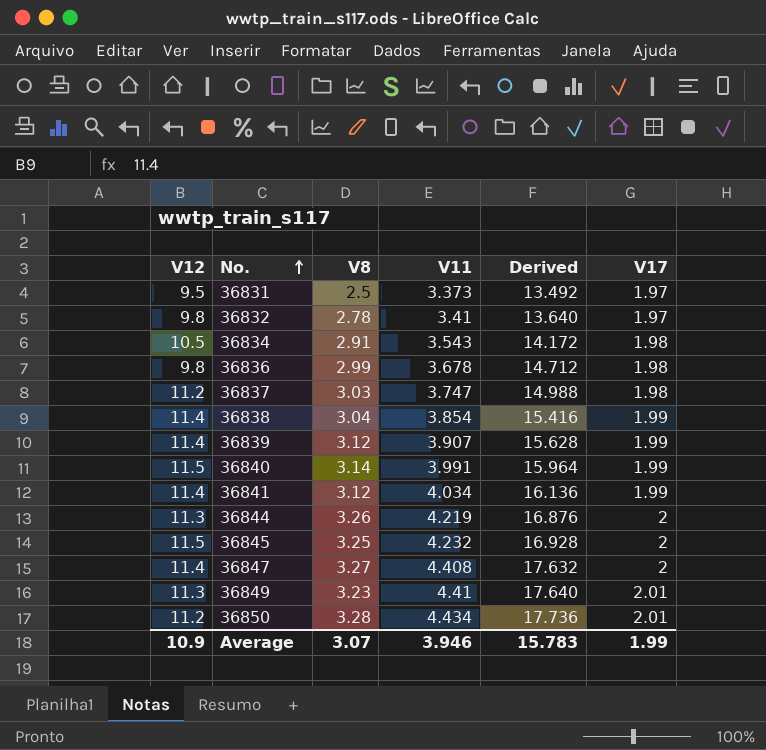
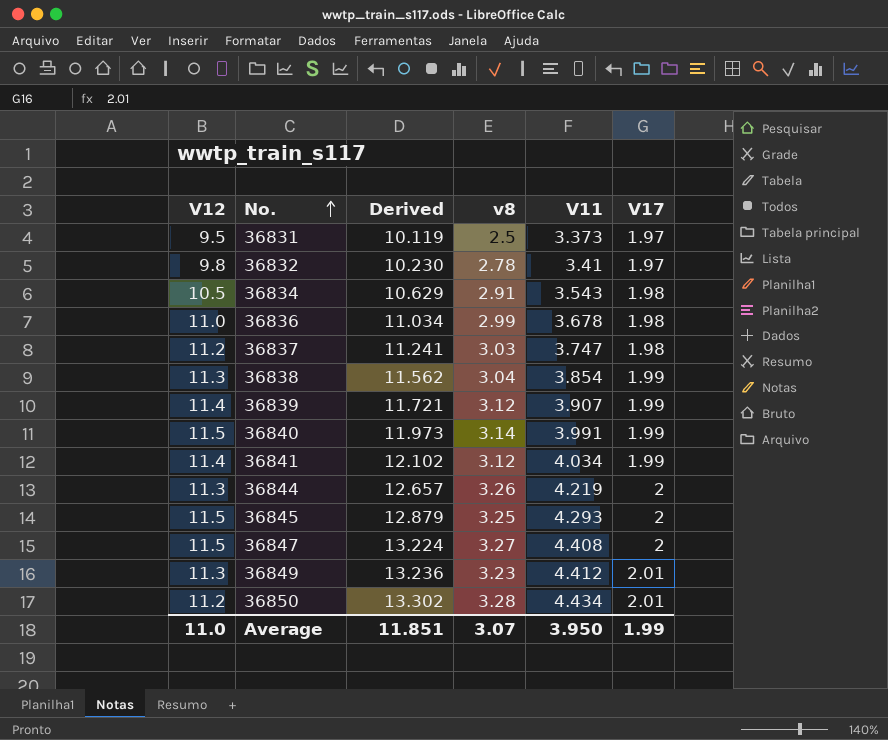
column Derived | formula: [V11] * 4 -> [V11] * 3
column Derived | position: 5 -> 3
column name: V8 -> v8
36836 | V12: 9.8 -> 11.0
36838 | V12: 11.4 -> 11.3
36845 | V11: 4.232 -> 4.293
36847 | V12: 11.4 -> 11.5
36849 | V11: 4.41 -> 4.412
Average | V12: 10.9 -> 11.0
Average | Derived: 15.783 -> 11.851
Average | V11: 3.946 -> 3.950

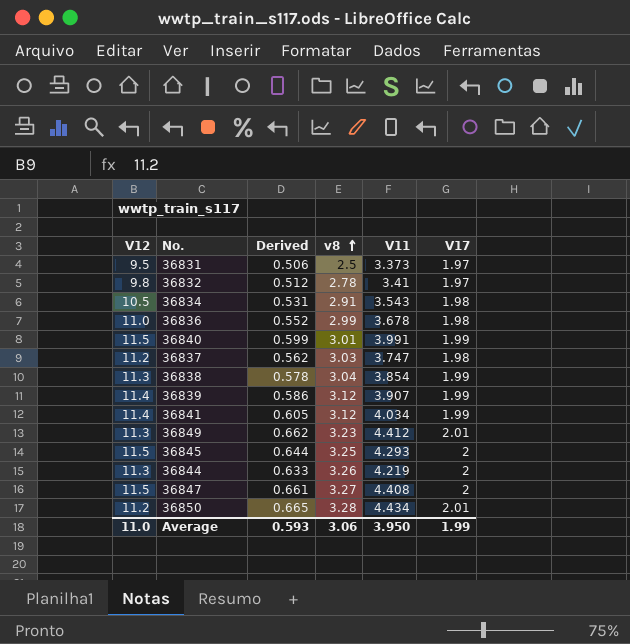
row order: No. ascending -> v8 ascending
column Derived | formula: [V11] * 3 -> [V11] * 0.15
36840 | v8: 3.14 -> 3.01
Average | Derived: 11.851 -> 0.593
Average | v8: 3.07 -> 3.06

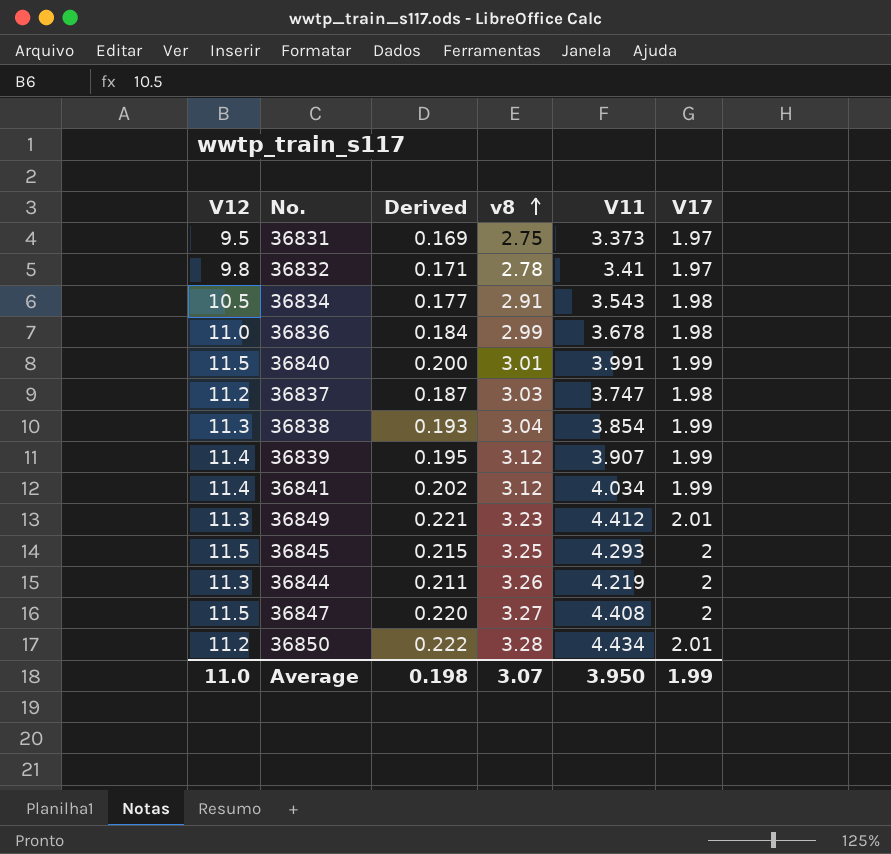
column Derived | formula: [V11] * 0.15 -> [V11] * 0.05
36831 | v8: 2.5 -> 2.75
Average | Derived: 0.593 -> 0.198
Average | v8: 3.06 -> 3.07

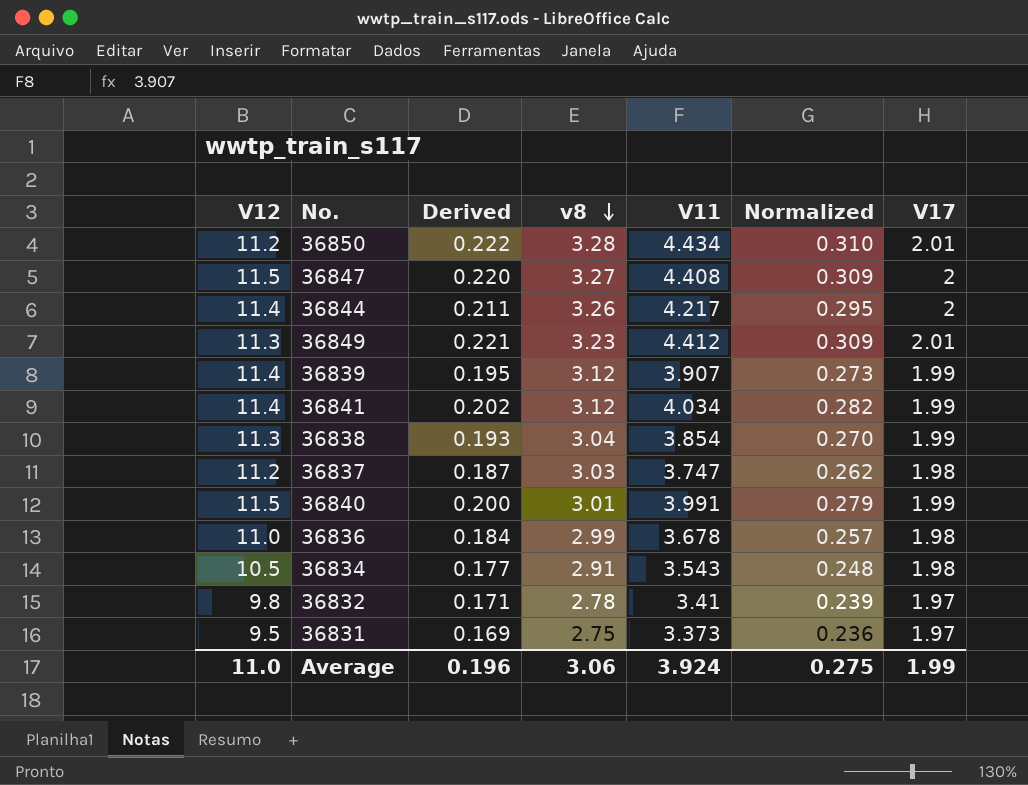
row order: v8 ascending -> v8 descending
column Normalized | formula: none -> [V11] * 0.07
row 36845: 11.5 | 0.215 | 3.25 | 4.293 | 2 -> none
36844 | V12: 11.3 -> 11.4
36844 | V11: 4.219 -> 4.217
Average | Derived: 0.198 -> 0.196
Average | v8: 3.07 -> 3.06
Average | V11: 3.950 -> 3.924

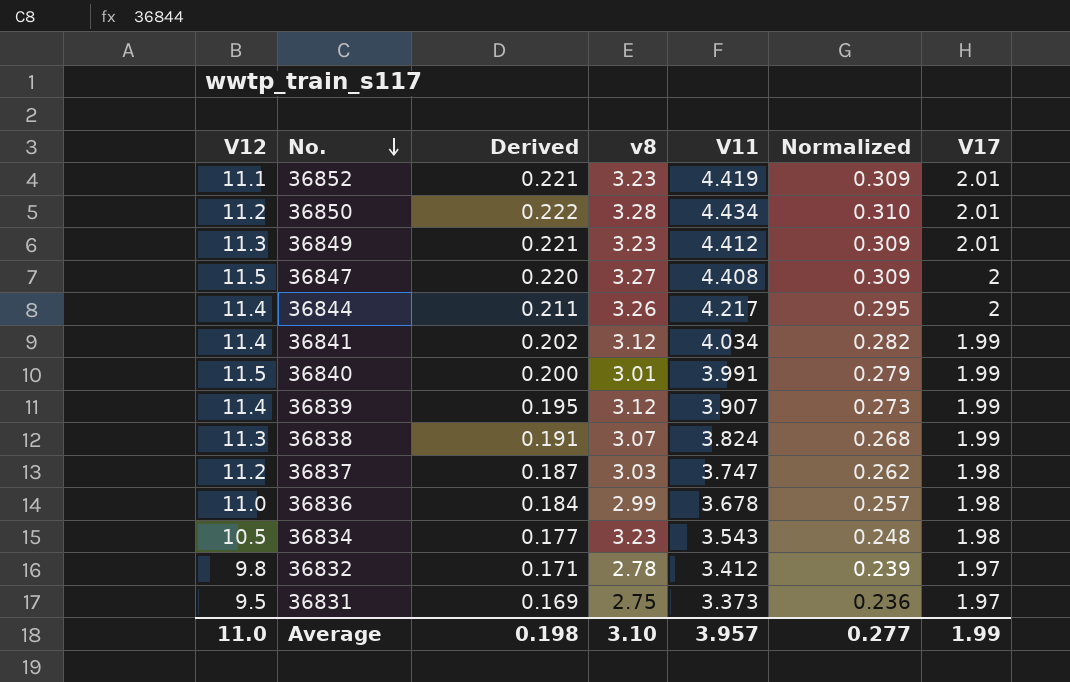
row order: v8 descending -> No. descending
row 36852: none -> 11.1 | 0.221 | 3.23 | 4.419 | 0.309 | 2.01
36838 | Derived: 0.193 -> 0.191
36838 | v8: 3.04 -> 3.07
36838 | V11: 3.854 -> 3.824
36838 | Normalized: 0.270 -> 0.268
36834 | v8: 2.91 -> 3.23
36832 | V11: 3.41 -> 3.412
Average | Derived: 0.196 -> 0.198
Average | v8: 3.06 -> 3.10
Average | V11: 3.924 -> 3.957
Average | Normalized: 0.275 -> 0.277

